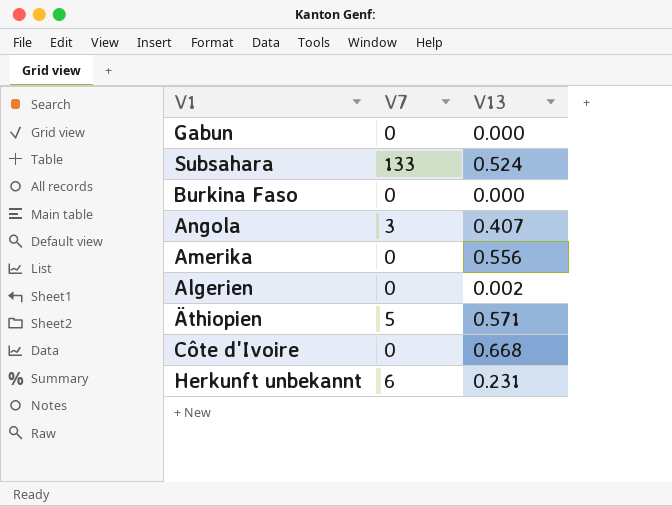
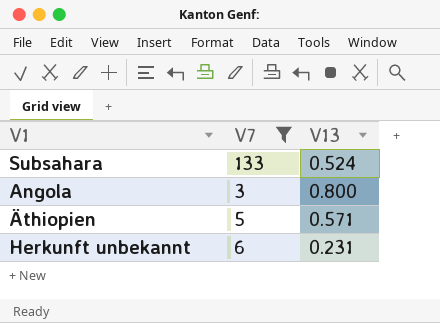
filter: none -> V7 != 0
Angola | V13: 0.407 -> 0.800

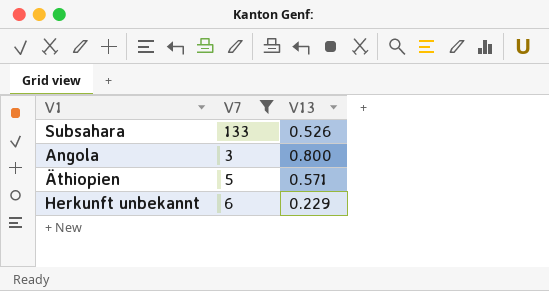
Subsahara | V13: 0.524 -> 0.526
Herkunft unbekannt | V13: 0.231 -> 0.229

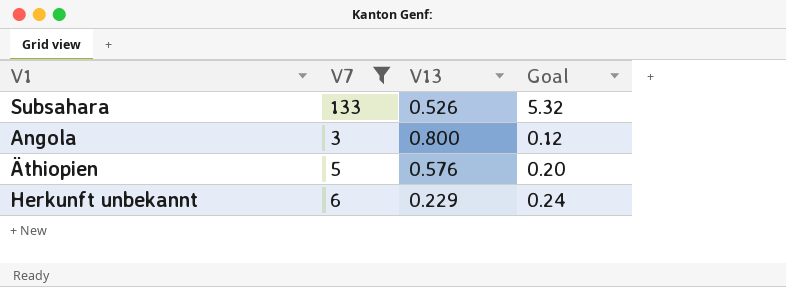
column Goal | formula: none -> [V7] * 0.04
Äthiopien | V13: 0.571 -> 0.576

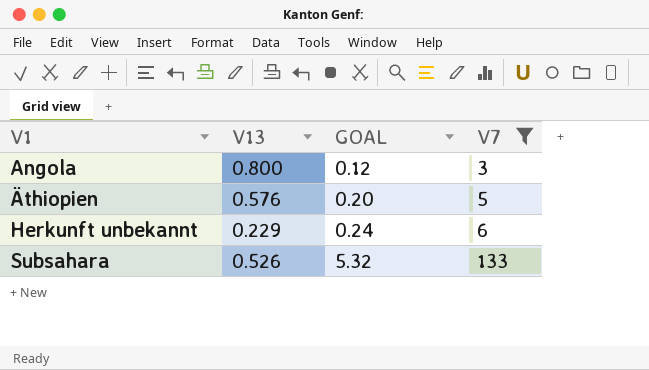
row order: none -> V1 ascending
column name: Goal -> GOAL
column V7 | position: 2 -> 4

